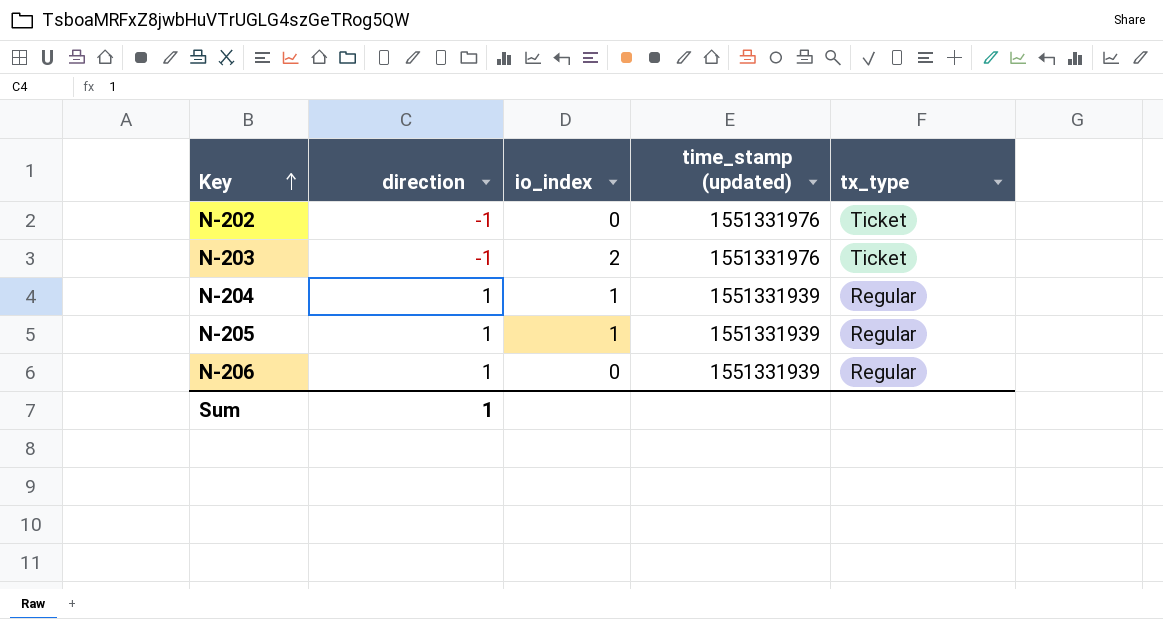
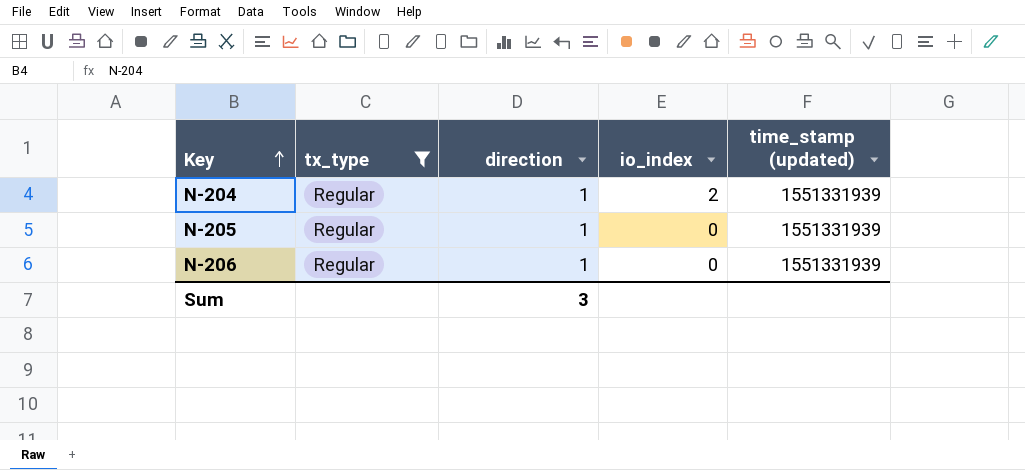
filter: none -> tx_type = Regular
column tx_type | position: 5 -> 2
N-204 | io_index: 1 -> 2
N-205 | io_index: 1 -> 0
Sum | direction: 1 -> 3

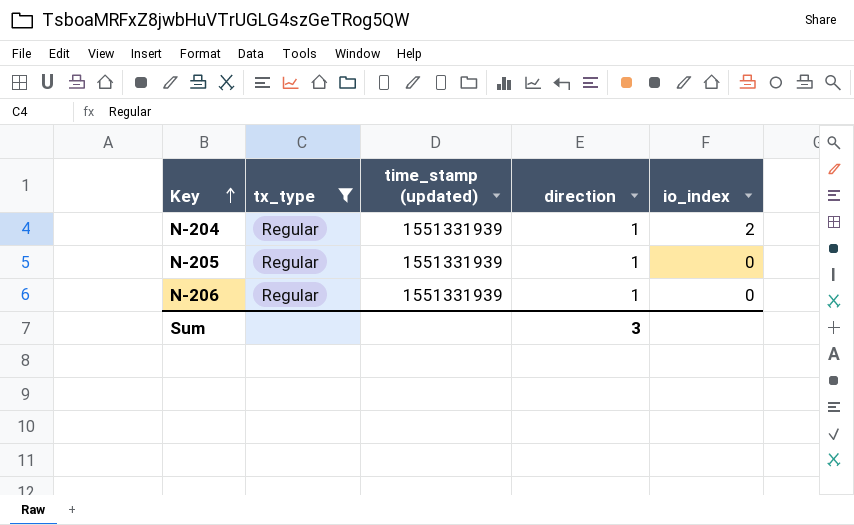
column time_stamp (updated) | position: 5 -> 3

